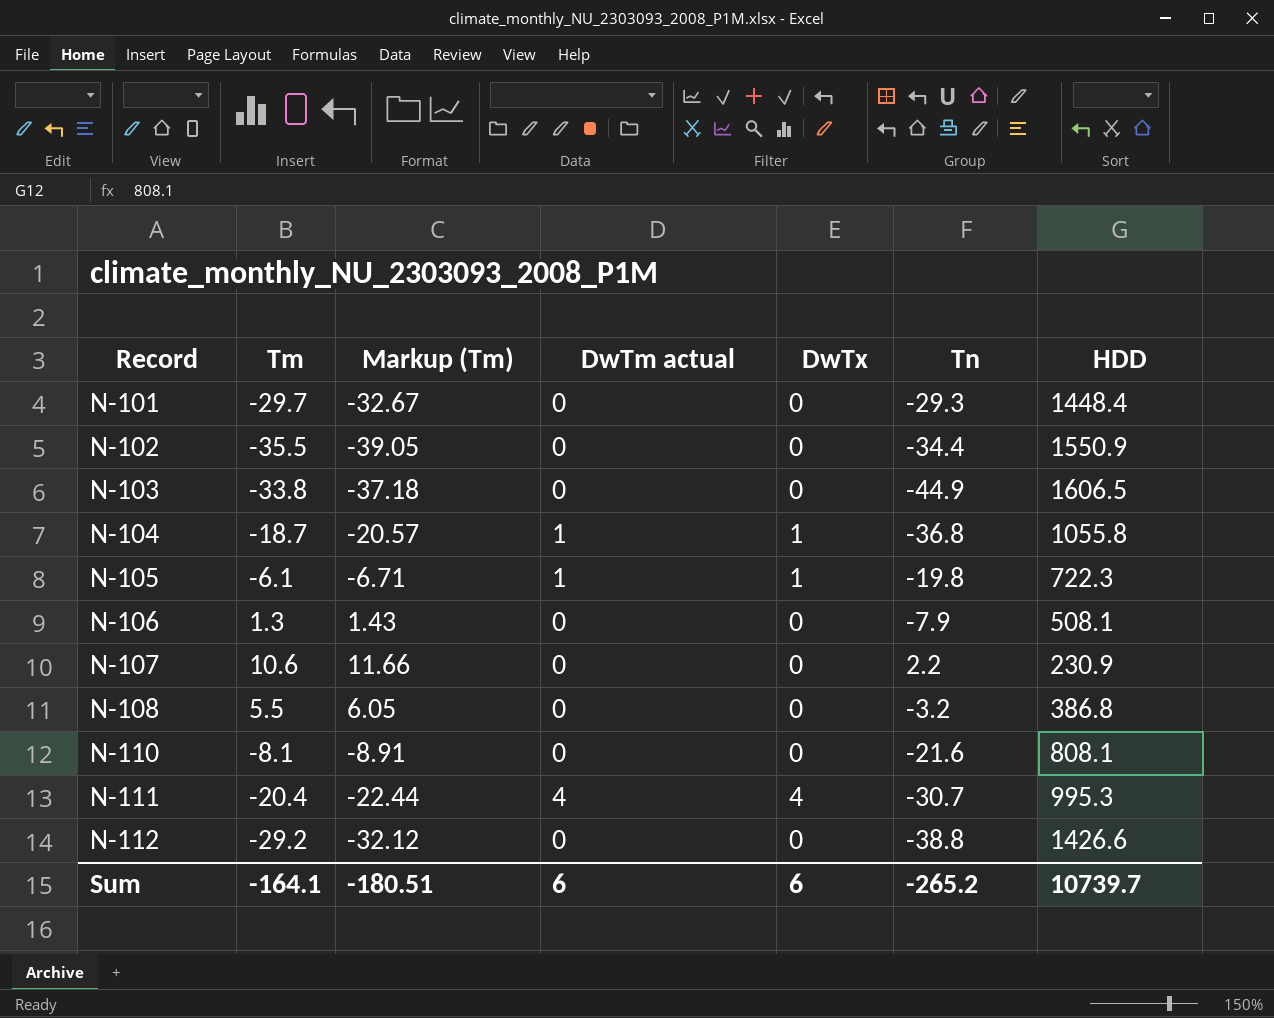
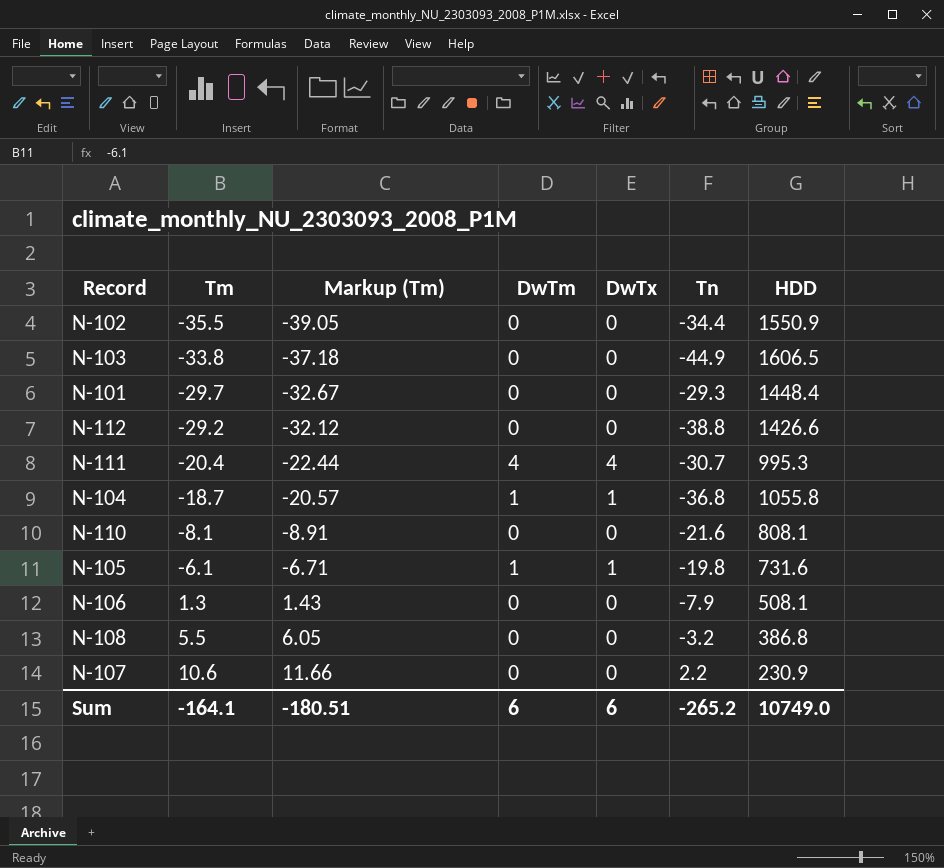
row order: Record ascending -> Tm ascending
column name: DwTm actual -> DwTm
N-105 | HDD: 722.3 -> 731.6
Sum | HDD: 10739.7 -> 10749.0

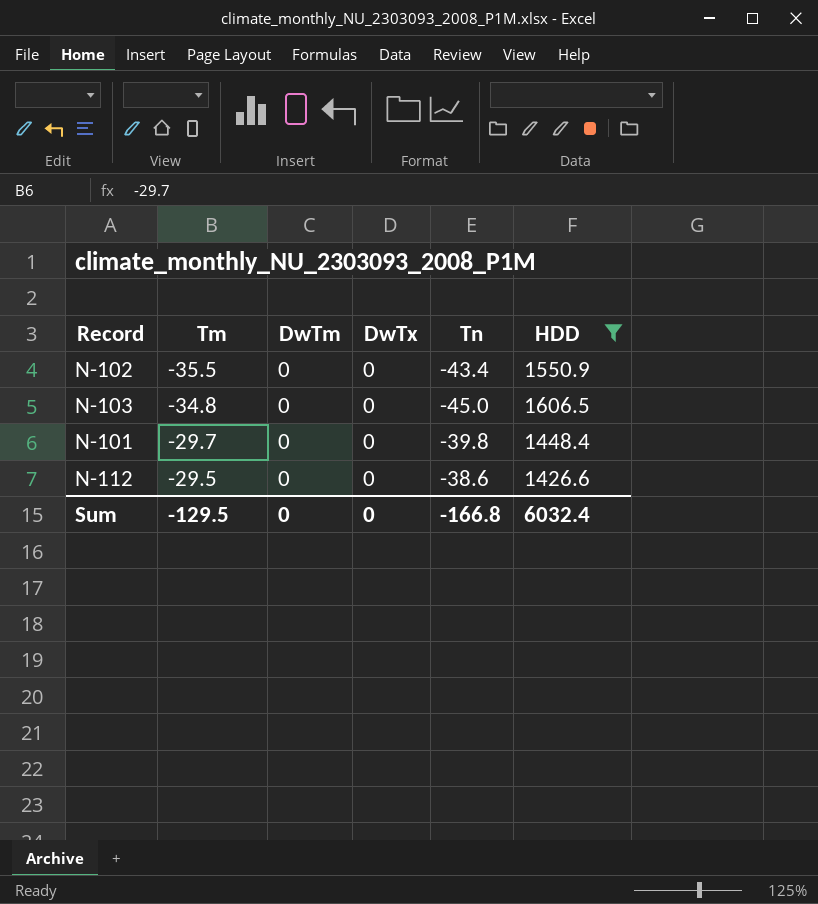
filter: none -> HDD >= 1426.6
column Markup (Tm) | formula: [Tm] * 1.1 -> none
N-102 | Tn: -34.4 -> -43.4
N-103 | Tm: -33.8 -> -34.8
N-103 | Tn: -44.9 -> -45.0
N-101 | Tn: -29.3 -> -39.8
N-112 | Tm: -29.2 -> -29.5
N-112 | Tn: -38.8 -> -38.6
Sum | Tm: -164.1 -> -129.5
Sum | DwTm: 6 -> 0
Sum | DwTx: 6 -> 0
Sum | Tn: -265.2 -> -166.8
Sum | HDD: 10749.0 -> 6032.4

